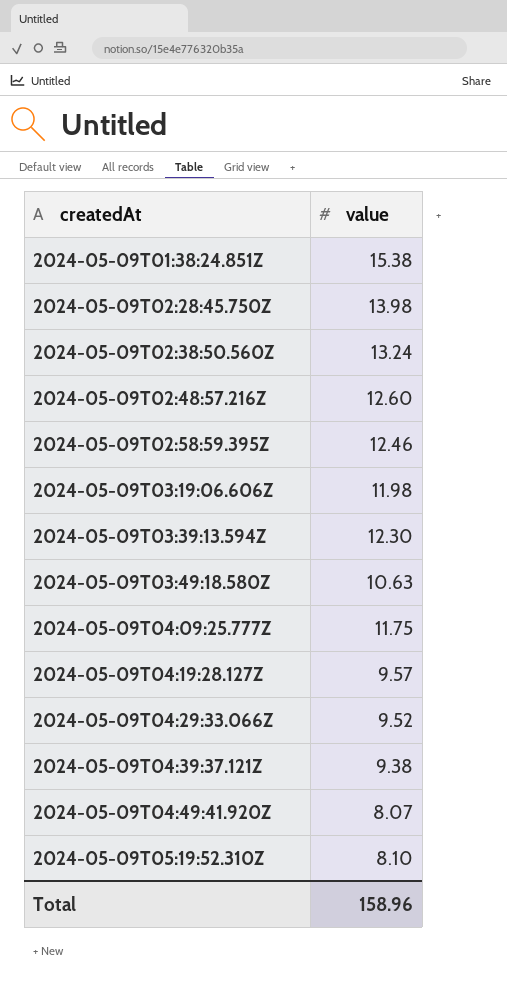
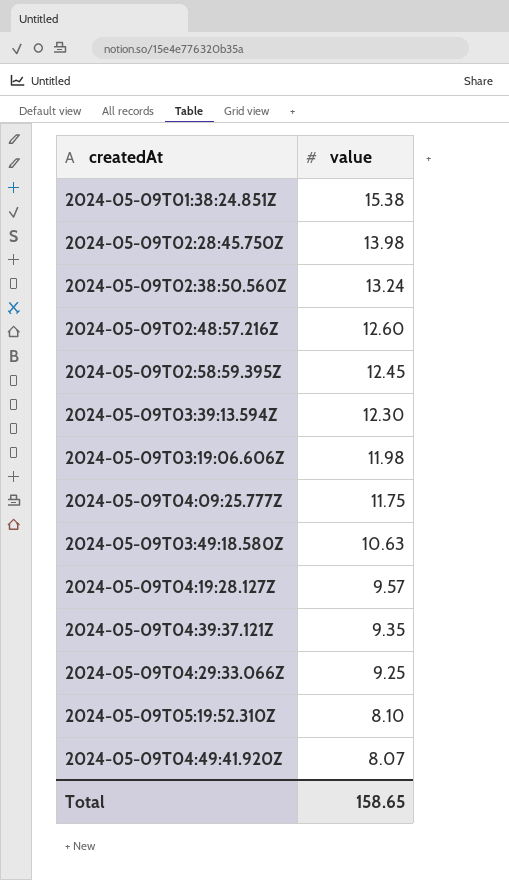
row order: createdAt ascending -> value descending
2024-05-09T02:58:59.395Z | value: 12.46 -> 12.45
2024-05-09T04:39:37.121Z | value: 9.38 -> 9.35
2024-05-09T04:29:33.066Z | value: 9.52 -> 9.25
Total | value: 158.96 -> 158.65

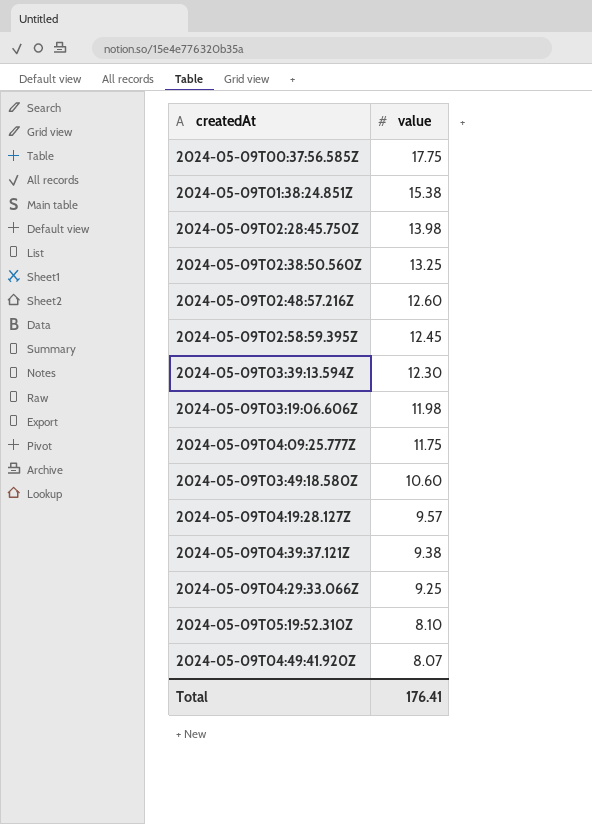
row 2024-05-09T00:37:56.585Z: none -> 17.75
2024-05-09T02:38:50.560Z | value: 13.24 -> 13.25
2024-05-09T03:49:18.580Z | value: 10.63 -> 10.60
2024-05-09T04:39:37.121Z | value: 9.35 -> 9.38
Total | value: 158.65 -> 176.41

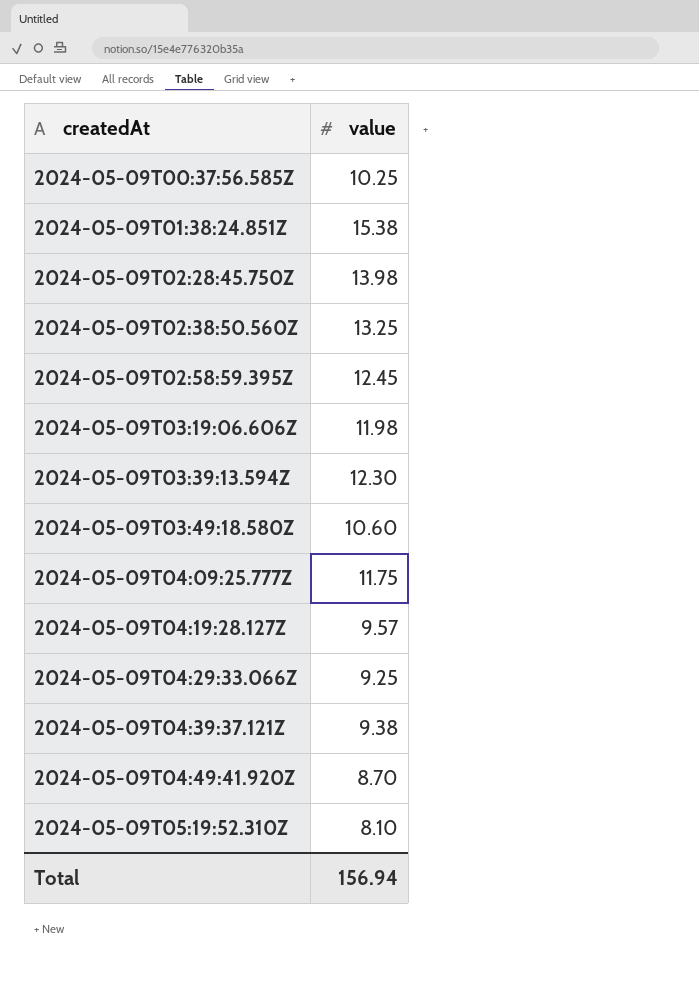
row order: value descending -> createdAt ascending
row 2024-05-09T02:48:57.216Z: 12.60 -> none
2024-05-09T00:37:56.585Z | value: 17.75 -> 10.25
2024-05-09T04:49:41.920Z | value: 8.07 -> 8.70
Total | value: 176.41 -> 156.94

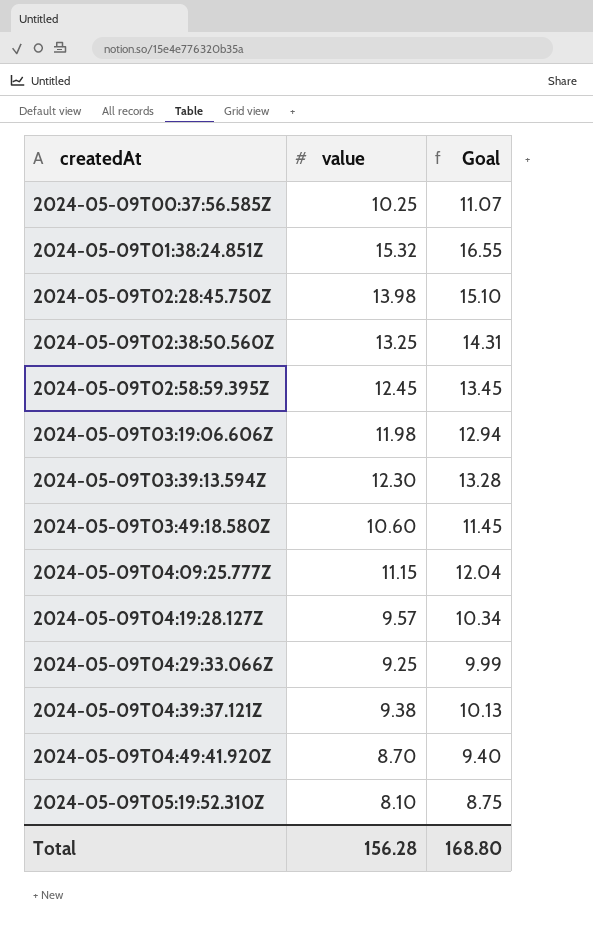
column Goal | formula: none -> [value] * 1.08
2024-05-09T01:38:24.851Z | value: 15.38 -> 15.32
2024-05-09T04:09:25.777Z | value: 11.75 -> 11.15
Total | value: 156.94 -> 156.28

